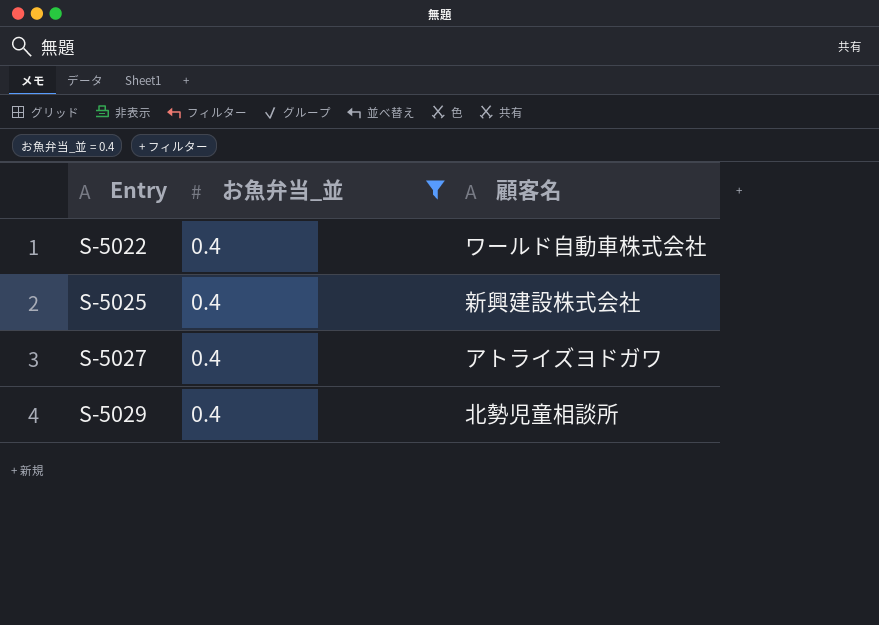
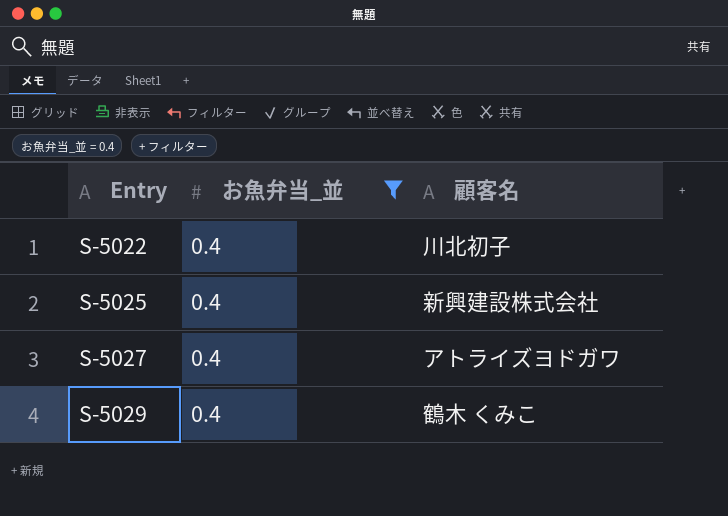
S-5022 | 顧客名: ワールド自動車株式会社 -> 川北初子
S-5029 | 顧客名: 北勢児童相談所 -> 鶴木 くみこ

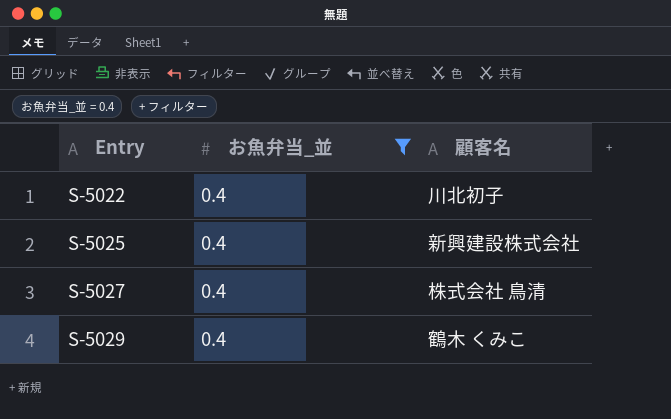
S-5027 | 顧客名: アトライズヨドガワ -> 株式会社 鳥清

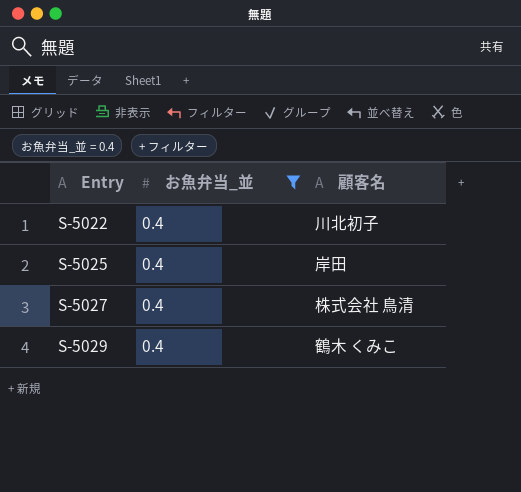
S-5025 | 顧客名: 新興建設株式会社 -> 岸田

